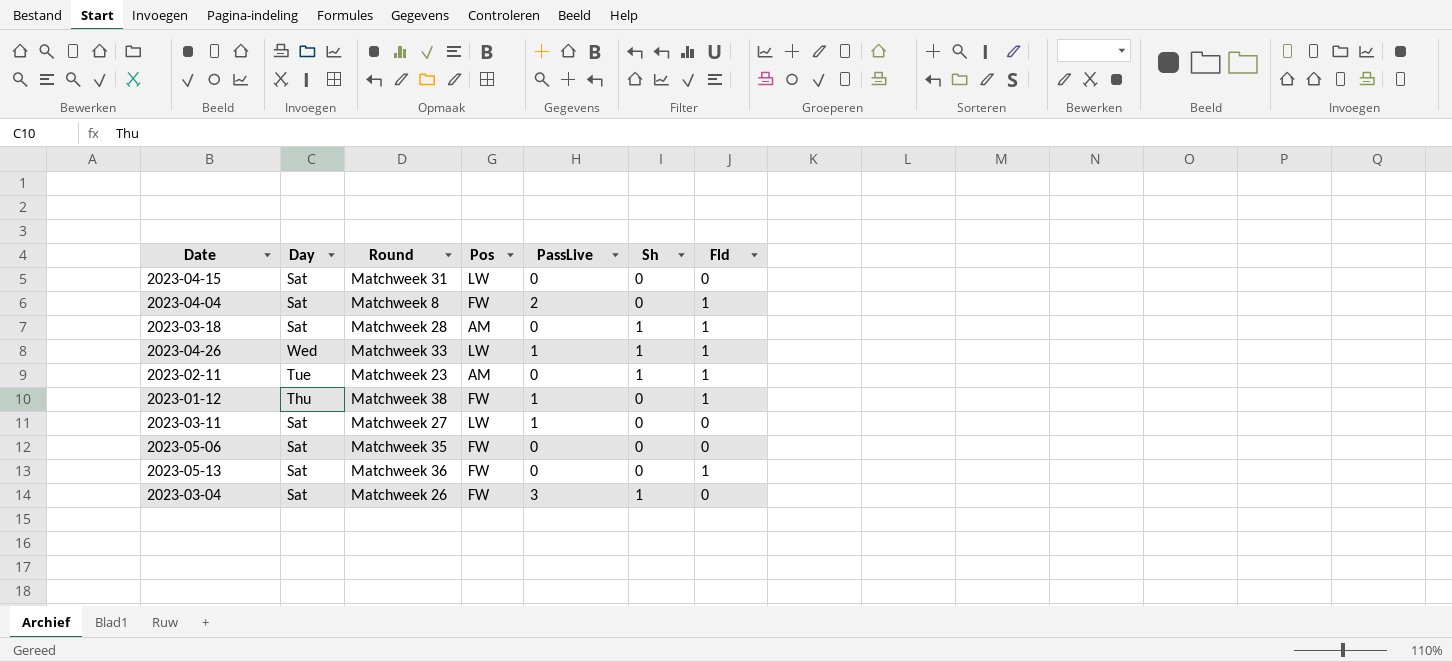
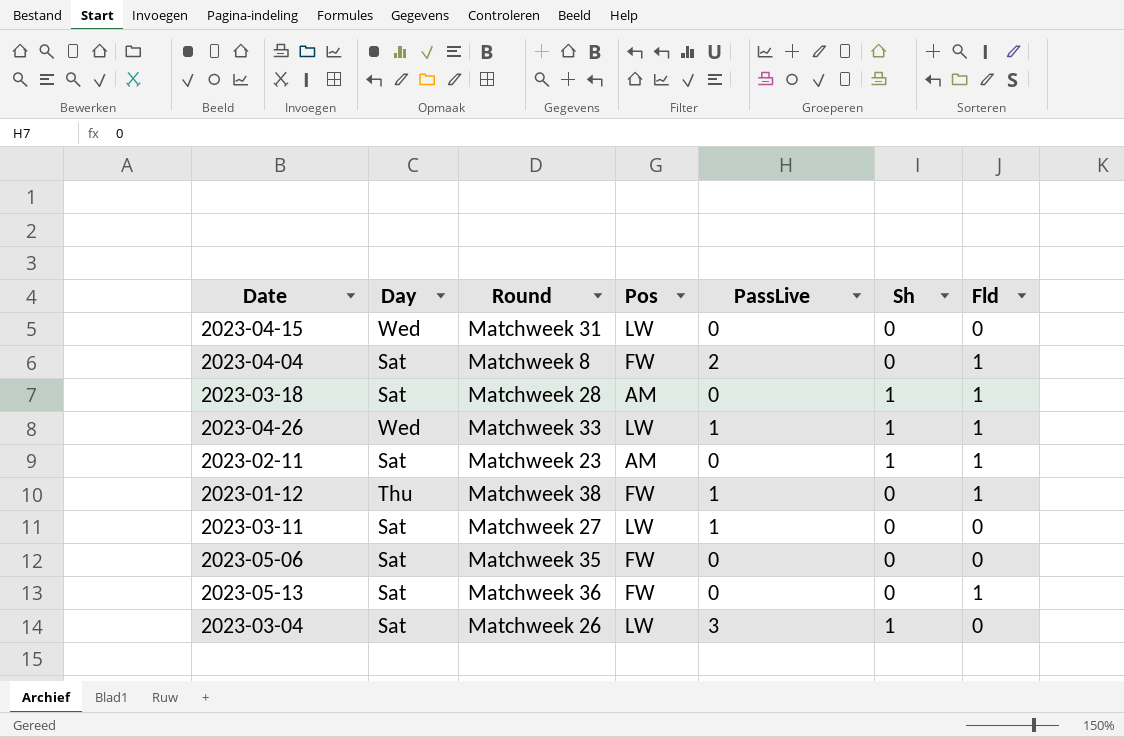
2023-04-15 | Day: Sat -> Wed
2023-02-11 | Day: Tue -> Sat
2023-03-04 | Pos: FW -> LW

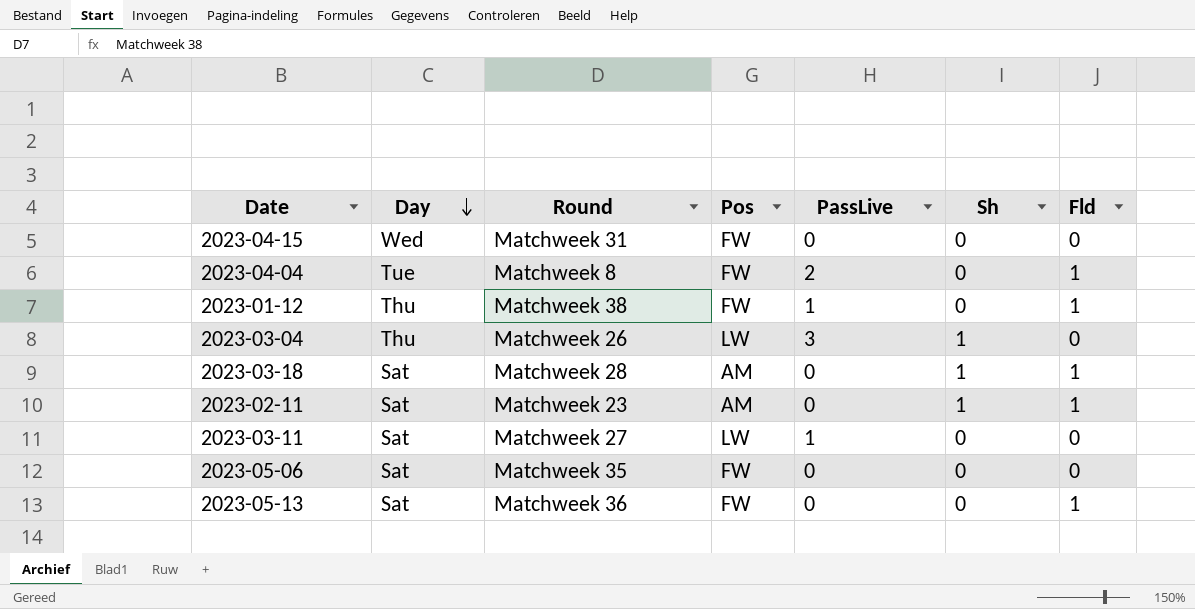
row order: none -> Day descending
row 2023-04-26: Wed | Matchweek 33 | LW | 1 | 1 | 1 -> none
2023-04-15 | Pos: LW -> FW
2023-04-04 | Day: Sat -> Tue
2023-03-04 | Day: Sat -> Thu

